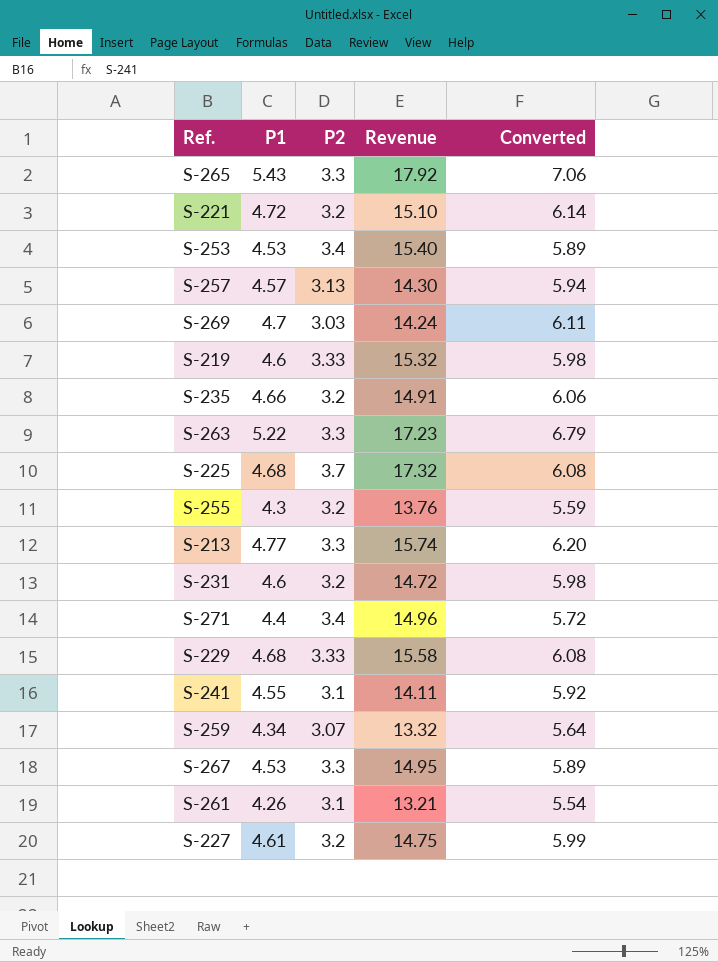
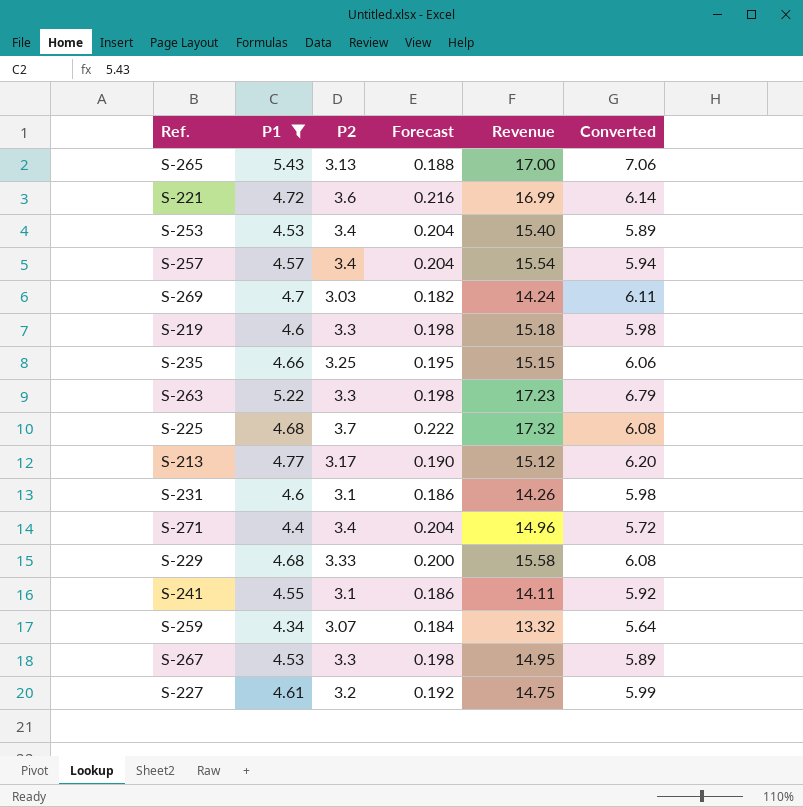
filter: none -> P1 >= 4.34
column Forecast | formula: none -> [P2] * 0.06
S-265 | P2: 3.3 -> 3.13
S-265 | Revenue: 17.92 -> 17.00
S-221 | P2: 3.2 -> 3.6
S-221 | Revenue: 15.10 -> 16.99
S-257 | P2: 3.13 -> 3.4
S-257 | Revenue: 14.30 -> 15.54
S-219 | P2: 3.33 -> 3.3
S-219 | Revenue: 15.32 -> 15.18
S-235 | P2: 3.2 -> 3.25
S-235 | Revenue: 14.91 -> 15.15
S-213 | P2: 3.3 -> 3.17
S-213 | Revenue: 15.74 -> 15.12
S-231 | P2: 3.2 -> 3.1
S-231 | Revenue: 14.72 -> 14.26

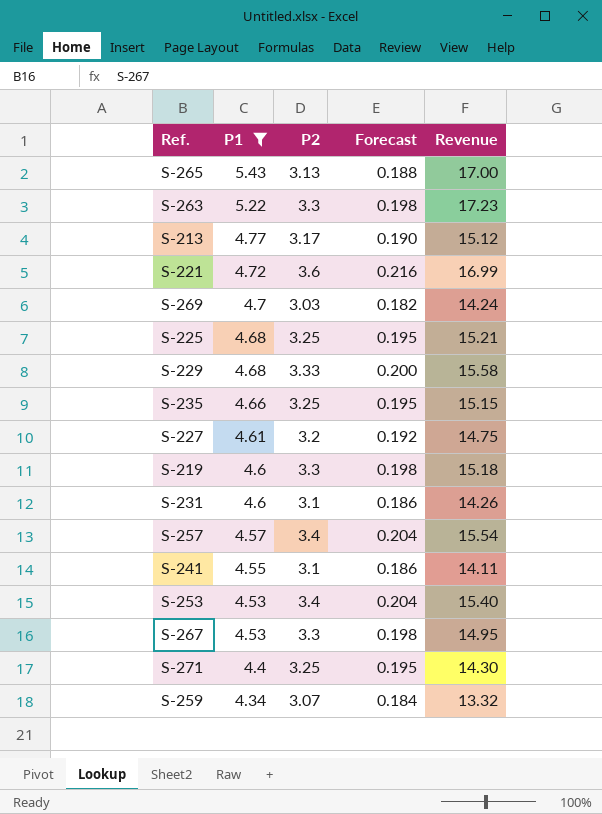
row order: none -> P1 descending
column Converted | formula: [P1] * 1.3 -> none
S-225 | P2: 3.7 -> 3.25
S-225 | Forecast: 0.222 -> 0.195
S-225 | Revenue: 17.32 -> 15.21
S-271 | P2: 3.4 -> 3.25
S-271 | Forecast: 0.204 -> 0.195
S-271 | Revenue: 14.96 -> 14.30

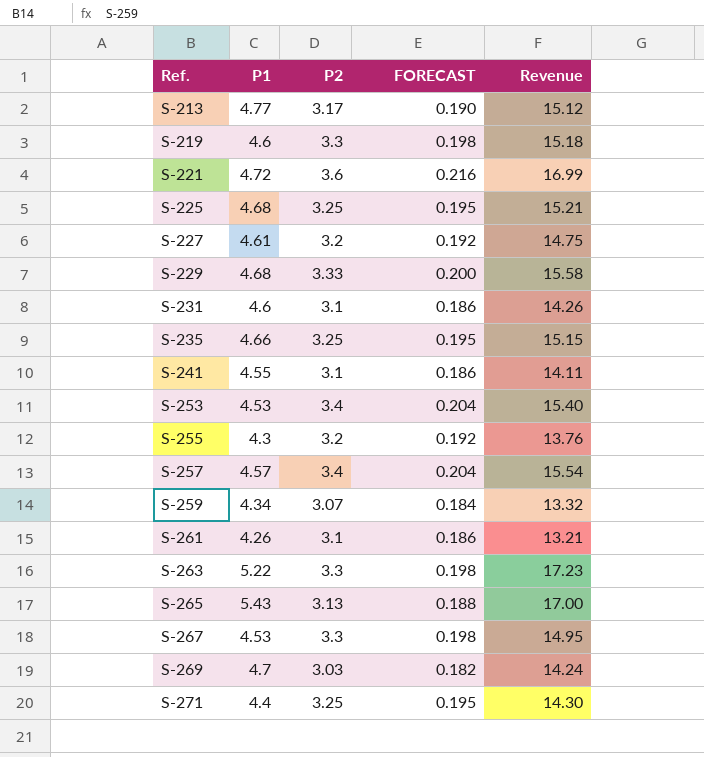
filter: P1 >= 4.34 -> none
row order: P1 descending -> Ref. ascending
column name: Forecast -> FORECAST

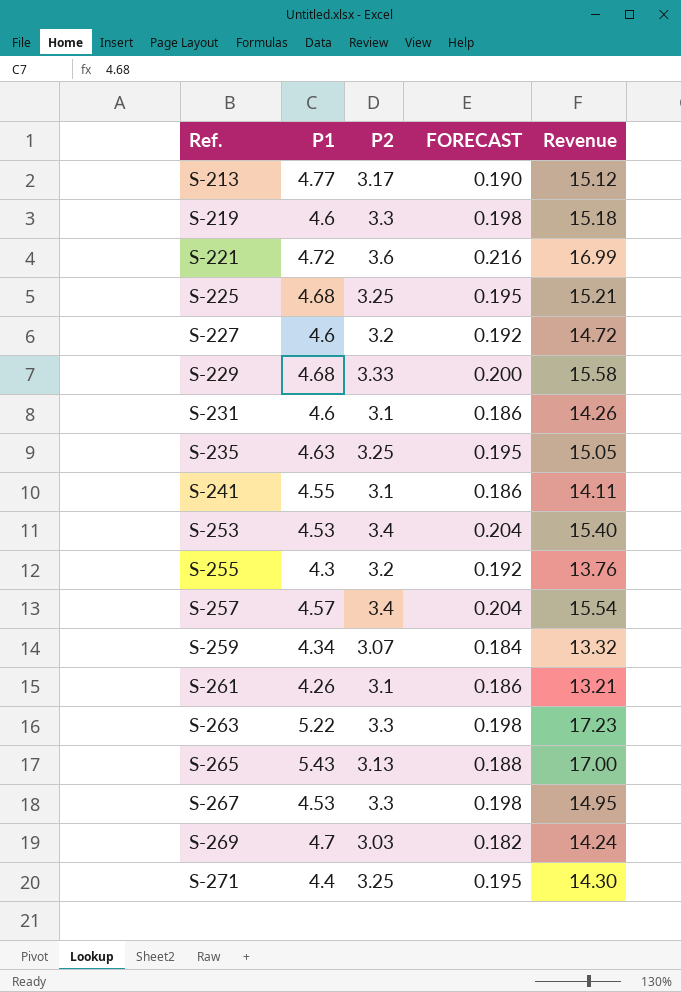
S-227 | P1: 4.61 -> 4.6
S-227 | Revenue: 14.75 -> 14.72
S-235 | P1: 4.66 -> 4.63
S-235 | Revenue: 15.15 -> 15.05

